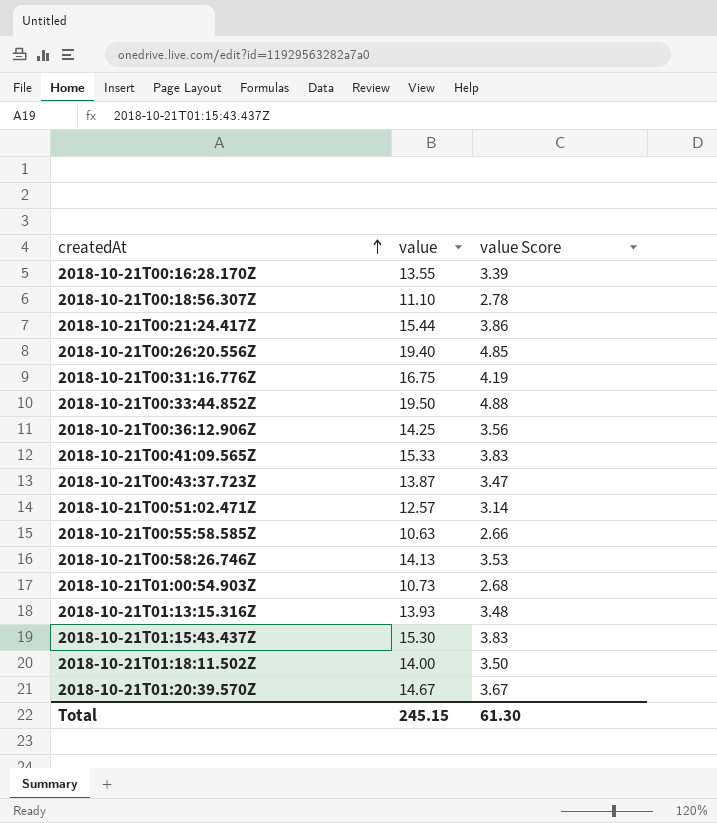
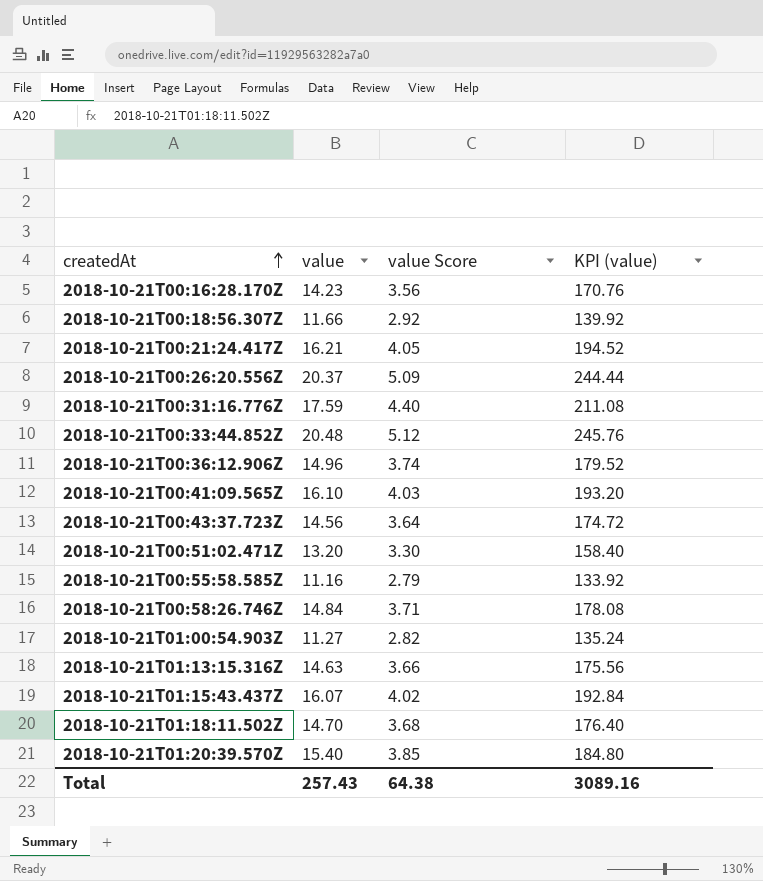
column KPI (value) | formula: none -> [value] * 12
2018-10-21T00:16:28.170Z | value: 13.55 -> 14.23
2018-10-21T00:16:28.170Z | value Score: 3.39 -> 3.56
2018-10-21T00:18:56.307Z | value: 11.10 -> 11.66
2018-10-21T00:18:56.307Z | value Score: 2.78 -> 2.92
2018-10-21T00:21:24.417Z | value: 15.44 -> 16.21
2018-10-21T00:21:24.417Z | value Score: 3.86 -> 4.05
2018-10-21T00:26:20.556Z | value: 19.40 -> 20.37
2018-10-21T00:26:20.556Z | value Score: 4.85 -> 5.09
2018-10-21T00:31:16.776Z | value: 16.75 -> 17.59
2018-10-21T00:31:16.776Z | value Score: 4.19 -> 4.40
2018-10-21T00:33:44.852Z | value: 19.50 -> 20.48
2018-10-21T00:33:44.852Z | value Score: 4.88 -> 5.12
2018-10-21T00:36:12.906Z | value: 14.25 -> 14.96
2018-10-21T00:36:12.906Z | value Score: 3.56 -> 3.74
2018-10-21T00:41:09.565Z | value: 15.33 -> 16.10
2018-10-21T00:41:09.565Z | value Score: 3.83 -> 4.03
2018-10-21T00:43:37.723Z | value: 13.87 -> 14.56
2018-10-21T00:43:37.723Z | value Score: 3.47 -> 3.64
2018-10-21T00:51:02.471Z | value: 12.57 -> 13.20
2018-10-21T00:51:02.471Z | value Score: 3.14 -> 3.30
2018-10-21T00:55:58.585Z | value: 10.63 -> 11.16
2018-10-21T00:55:58.585Z | value Score: 2.66 -> 2.79
2018-10-21T00:58:26.746Z | value: 14.13 -> 14.84
2018-10-21T00:58:26.746Z | value Score: 3.53 -> 3.71
2018-10-21T01:00:54.903Z | value: 10.73 -> 11.27
2018-10-21T01:00:54.903Z | value Score: 2.68 -> 2.82
2018-10-21T01:13:15.316Z | value: 13.93 -> 14.63
2018-10-21T01:13:15.316Z | value Score: 3.48 -> 3.66
2018-10-21T01:15:43.437Z | value: 15.30 -> 16.07
2018-10-21T01:15:43.437Z | value Score: 3.83 -> 4.02
2018-10-21T01:18:11.502Z | value: 14.00 -> 14.70
2018-10-21T01:18:11.502Z | value Score: 3.50 -> 3.68
2018-10-21T01:20:39.570Z | value: 14.67 -> 15.40
2018-10-21T01:20:39.570Z | value Score: 3.67 -> 3.85
Total | value: 245.15 -> 257.43
Total | value Score: 61.30 -> 64.38

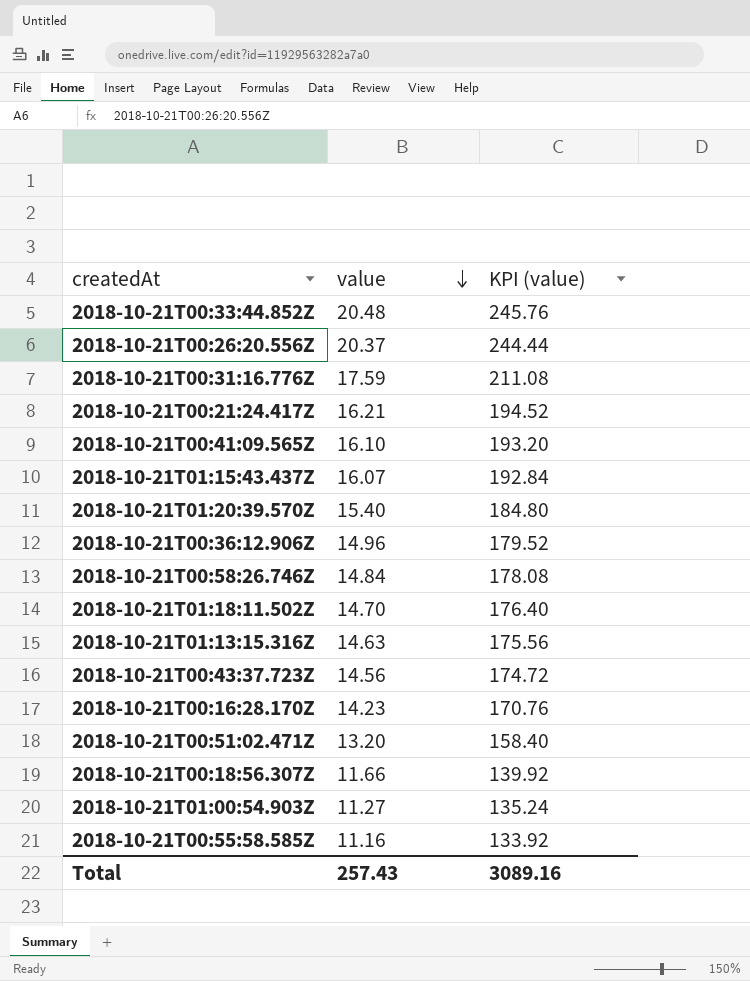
row order: createdAt ascending -> value descending
column value Score | formula: [value] * 0.25 -> none

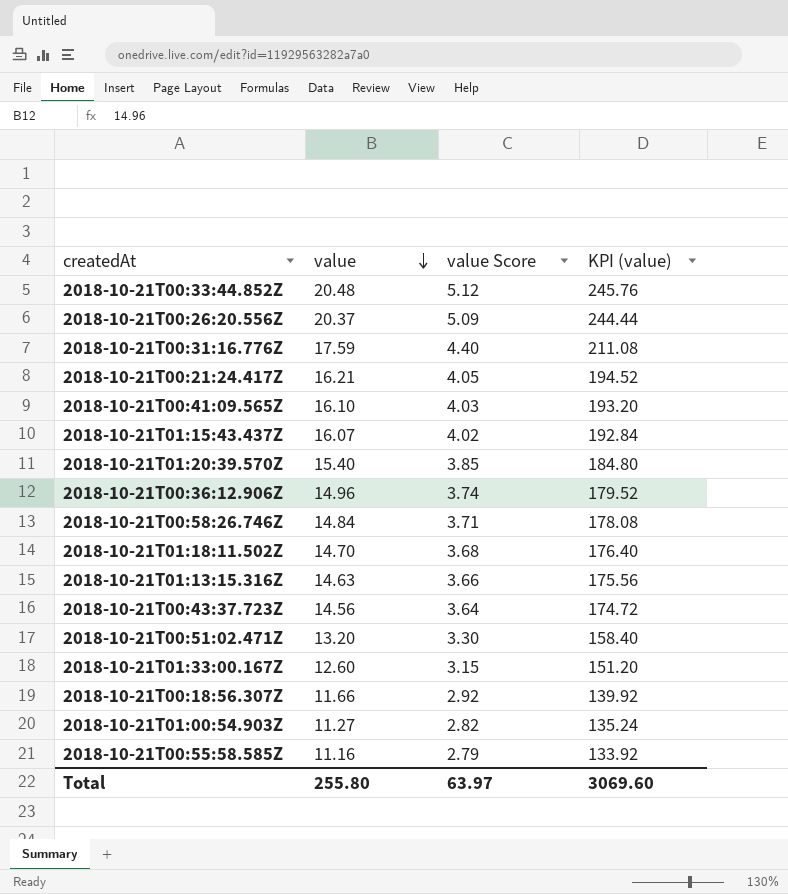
column value Score | formula: none -> [value] * 0.25
row 2018-10-21T00:16:28.170Z: 14.23 | 170.76 -> none
row 2018-10-21T01:33:00.167Z: none -> 12.60 | 3.15 | 151.20
Total | value: 257.43 -> 255.80
Total | KPI (value): 3089.16 -> 3069.60

